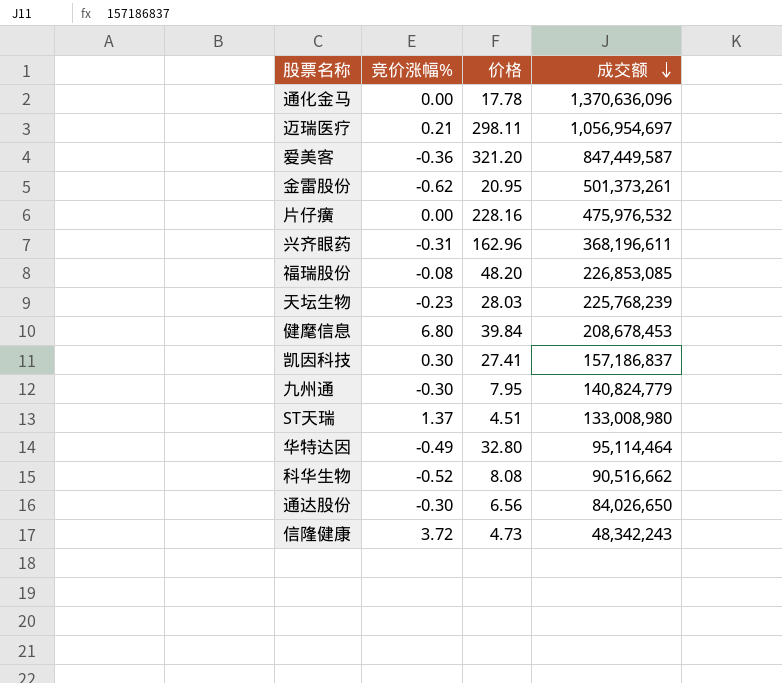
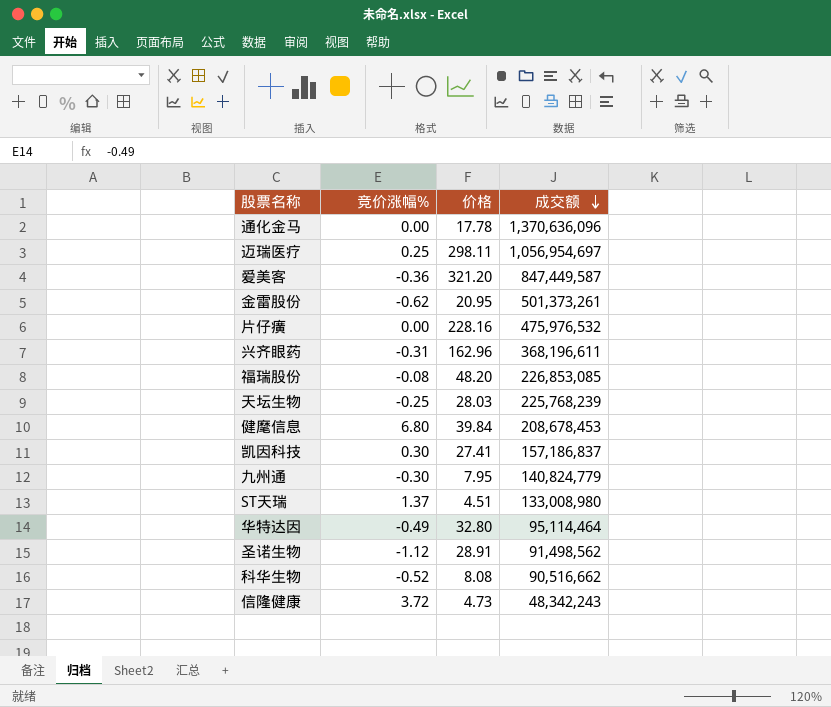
row 通达股份: -0.30 | 6.56 | 84,026,650 -> none
迈瑞医疗 | 竞价涨幅%: 0.21 -> 0.25
天坛生物 | 竞价涨幅%: -0.23 -> -0.25
row 圣诺生物: none -> -1.12 | 28.91 | 91,498,562

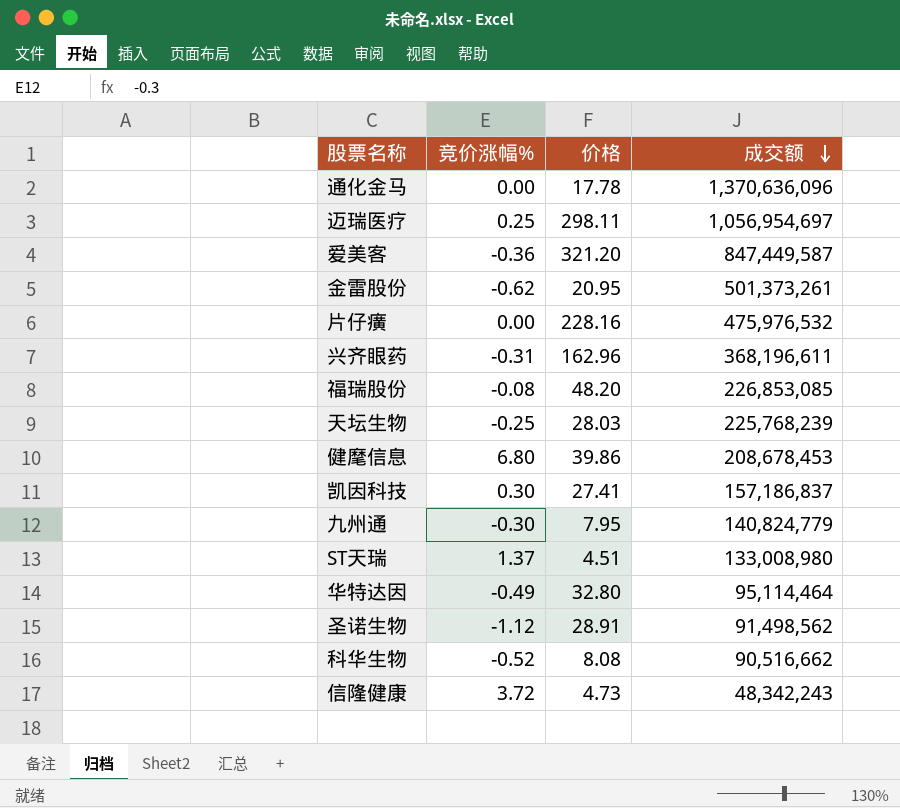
健麾信息 | 价格: 39.84 -> 39.86

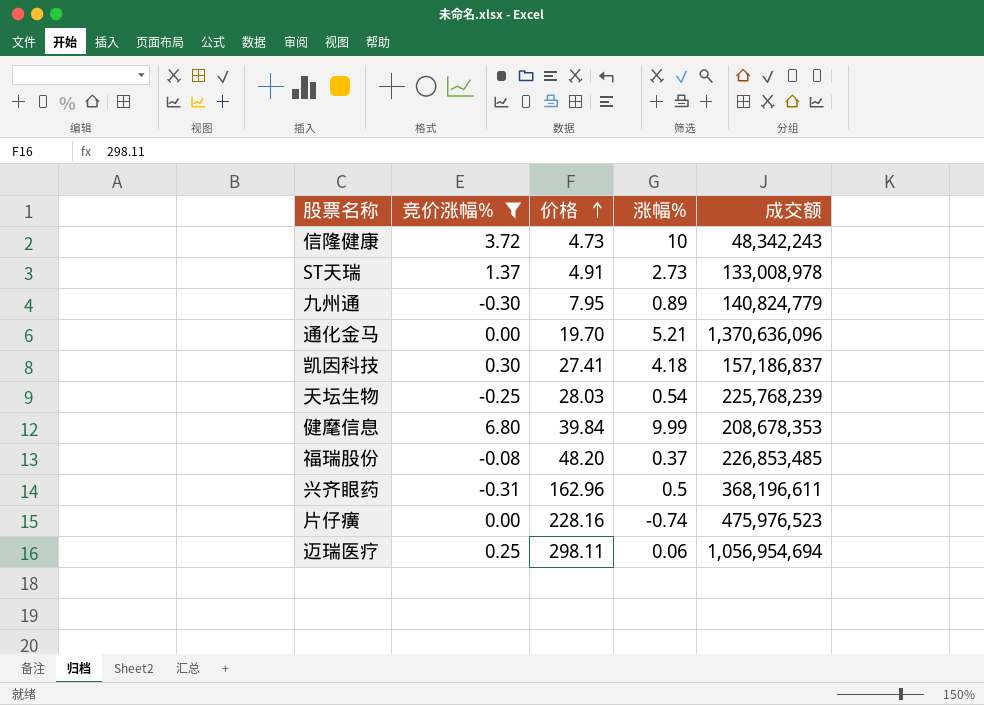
filter: none -> 竞价涨幅% >= -0.31
row order: 成交额 descending -> 价格 ascending
column 涨幅% | position: none -> 4
ST天瑞 | 价格: 4.51 -> 4.91
ST天瑞 | 成交额: 133,008,980 -> 133,008,978
通化金马 | 价格: 17.78 -> 19.70
健麾信息 | 价格: 39.86 -> 39.84
健麾信息 | 成交额: 208,678,453 -> 208,678,353
福瑞股份 | 成交额: 226,853,085 -> 226,853,485
片仔癀 | 成交额: 475,976,532 -> 475,976,523
迈瑞医疗 | 成交额: 1,056,954,697 -> 1,056,954,694

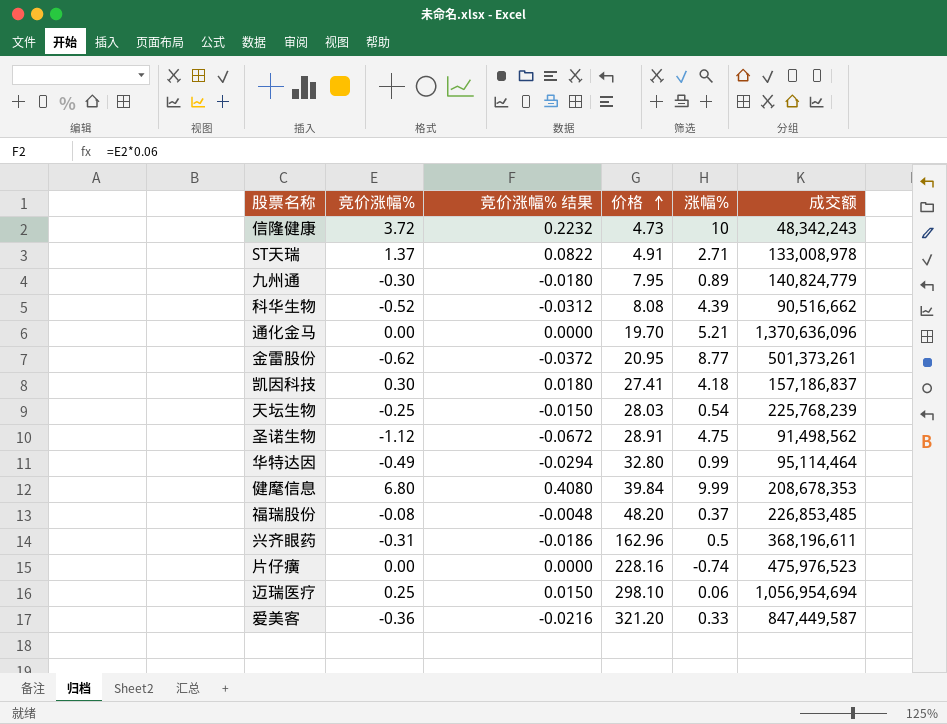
filter: 竞价涨幅% >= -0.31 -> none
column 竞价涨幅% 结果 | formula: none -> [竞价涨幅%] * 0.06
ST天瑞 | 涨幅%: 2.73 -> 2.71
迈瑞医疗 | 价格: 298.11 -> 298.10

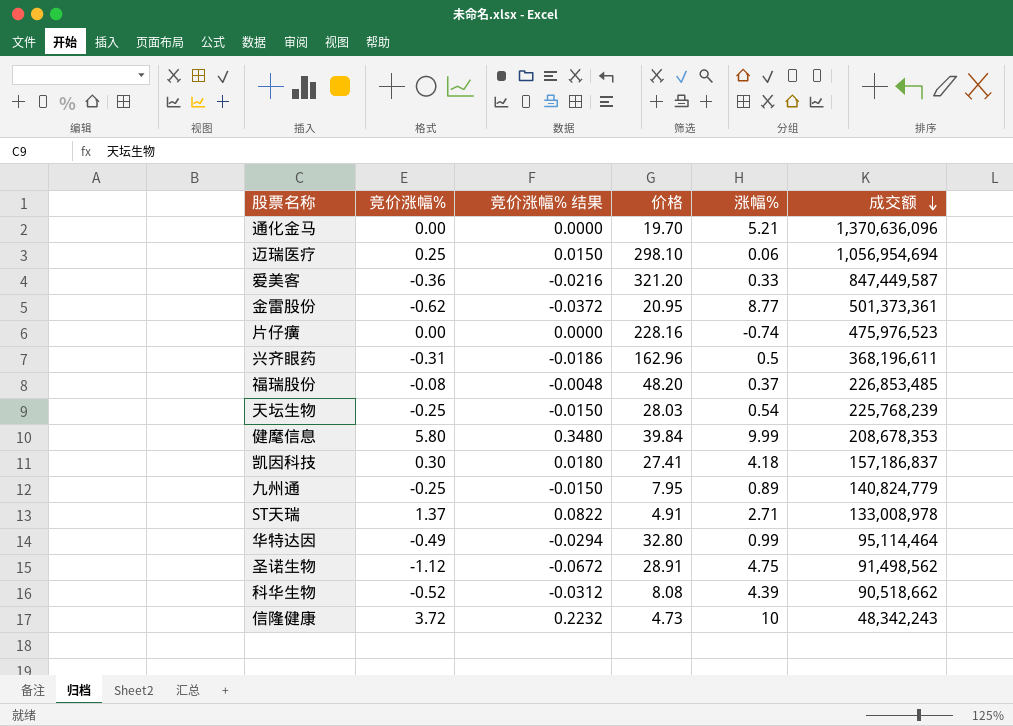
row order: 价格 ascending -> 成交额 descending
金雷股份 | 成交额: 501,373,261 -> 501,373,361
健麾信息 | 竞价涨幅%: 6.80 -> 5.80
健麾信息 | 竞价涨幅% 结果: 0.4080 -> 0.3480
九州通 | 竞价涨幅%: -0.30 -> -0.25
九州通 | 竞价涨幅% 结果: -0.0180 -> -0.0150
科华生物 | 成交额: 90,516,662 -> 90,518,662

